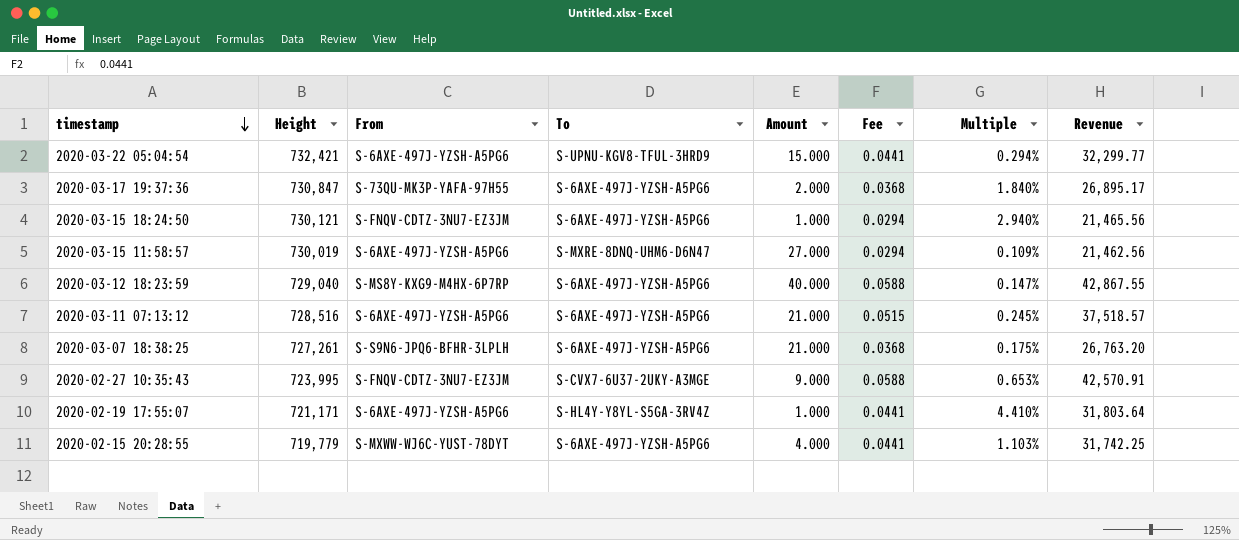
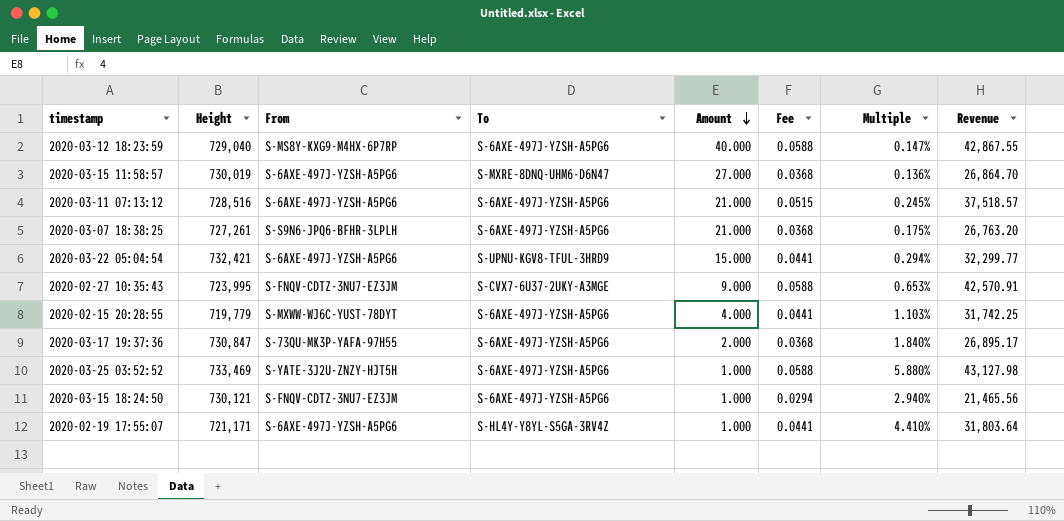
row order: timestamp descending -> Amount descending
2020-03-15 11:58:57 | Fee: 0.0294 -> 0.0368
2020-03-15 11:58:57 | Multiple: 0.109% -> 0.136%
2020-03-15 11:58:57 | Revenue: 21,462.56 -> 26,864.70
row 2020-03-25 03:52:52: none -> 733,469 | S-YATE-3J2U-ZNZY-HJT5H | S-6AXE-497J-YZSH-A5PG6 | 1.000 | 0.0588 | 5.880% | 43,127.98

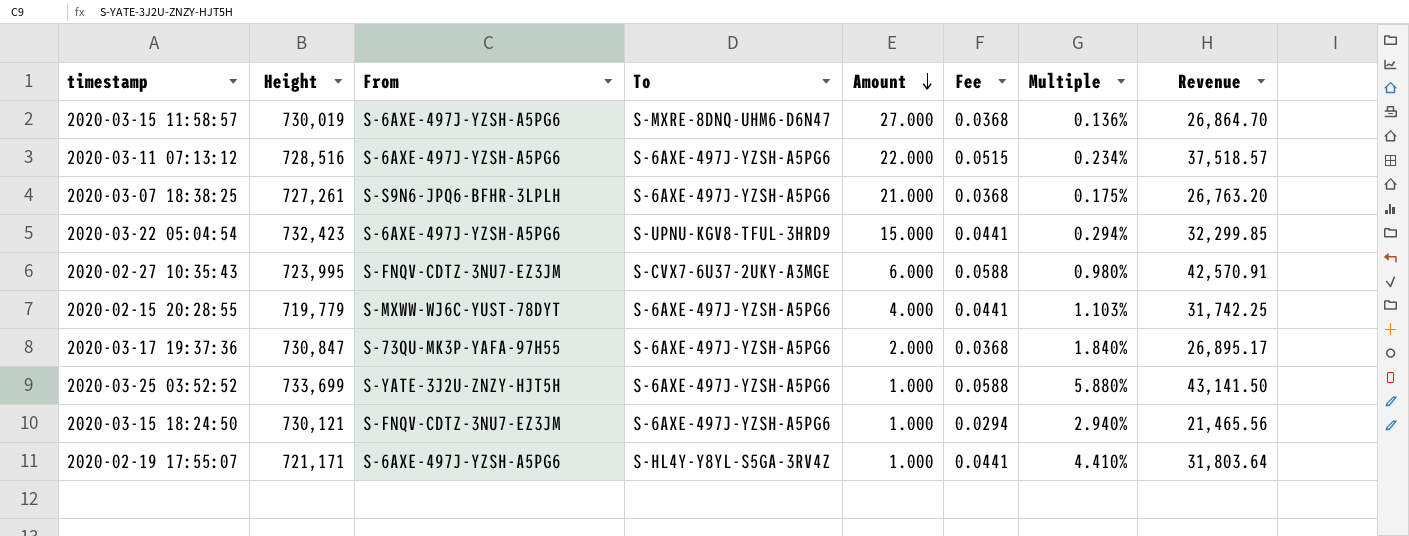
row 2020-03-12 18:23:59: 729,040 | S-MS8Y-KXG9-M4HX-6P7RP | S-6AXE-497J-YZSH-A5PG6 | 40.000 | 0.0588 | 0.147% | 42,867.55 -> none
2020-03-11 07:13:12 | Amount: 21.000 -> 22.000
2020-03-11 07:13:12 | Multiple: 0.245% -> 0.234%
2020-03-22 05:04:54 | Height: 732,421 -> 732,423
2020-03-22 05:04:54 | Revenue: 32,299.77 -> 32,299.85
2020-02-27 10:35:43 | Amount: 9.000 -> 6.000
2020-02-27 10:35:43 | Multiple: 0.653% -> 0.980%
2020-03-25 03:52:52 | Height: 733,469 -> 733,699
2020-03-25 03:52:52 | Revenue: 43,127.98 -> 43,141.50

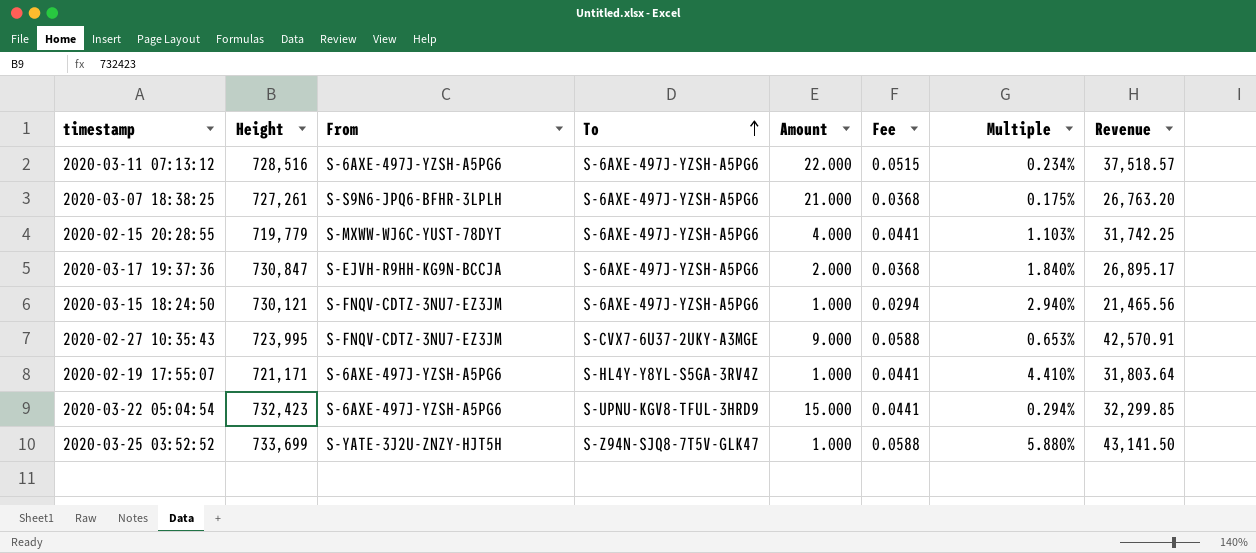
row order: Amount descending -> To ascending
row 2020-03-15 11:58:57: 730,019 | S-6AXE-497J-YZSH-A5PG6 | S-MXRE-8DNQ-UHM6-D6N47 | 27.000 | 0.0368 | 0.136% | 26,864.70 -> none
2020-03-17 19:37:36 | From: S-73QU-MK3P-YAFA-97H55 -> S-EJVH-R9HH-KG9N-BCCJA
2020-02-27 10:35:43 | Amount: 6.000 -> 9.000
2020-02-27 10:35:43 | Multiple: 0.980% -> 0.653%
2020-03-25 03:52:52 | To: S-6AXE-497J-YZSH-A5PG6 -> S-Z94N-SJQ8-7T5V-GLK47

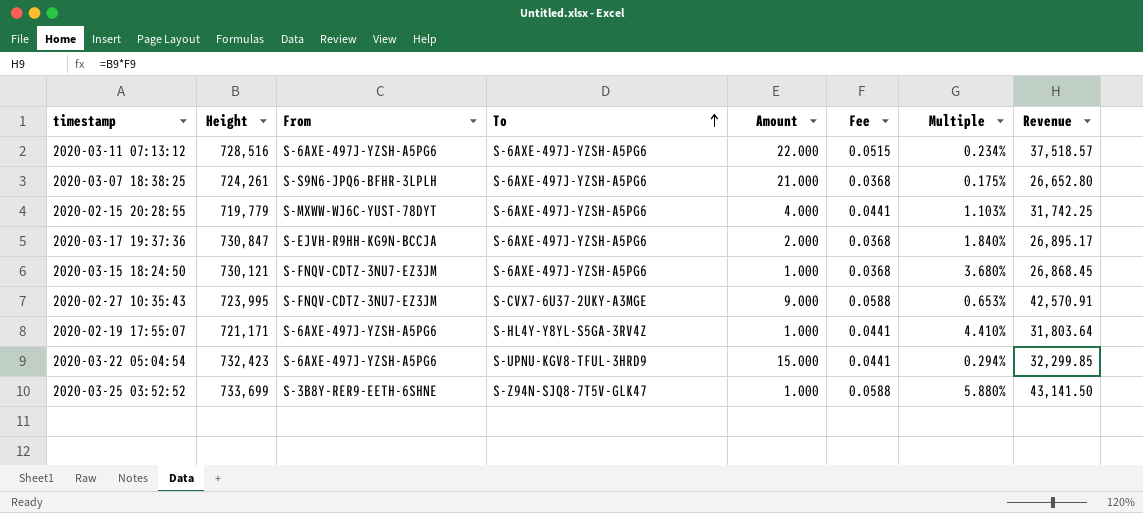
2020-03-07 18:38:25 | Height: 727,261 -> 724,261
2020-03-07 18:38:25 | Revenue: 26,763.20 -> 26,652.80
2020-03-15 18:24:50 | Fee: 0.0294 -> 0.0368
2020-03-15 18:24:50 | Multiple: 2.940% -> 3.680%
2020-03-15 18:24:50 | Revenue: 21,465.56 -> 26,868.45
2020-03-25 03:52:52 | From: S-YATE-3J2U-ZNZY-HJT5H -> S-3B8Y-RER9-EETH-6SHNE

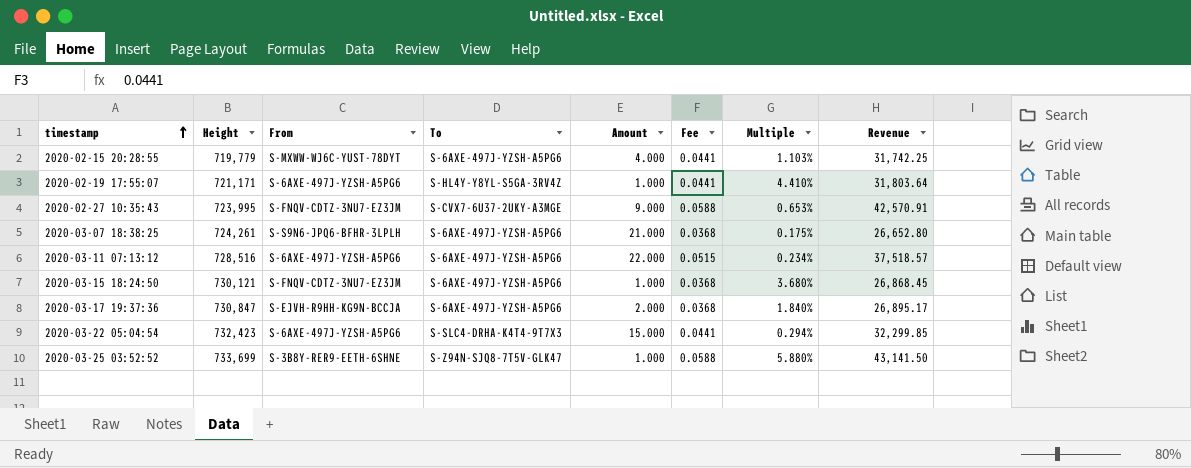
row order: To ascending -> timestamp ascending
2020-03-22 05:04:54 | To: S-UPNU-KGV8-TFUL-3HRD9 -> S-SLC4-DRHA-K4T4-9T7X3

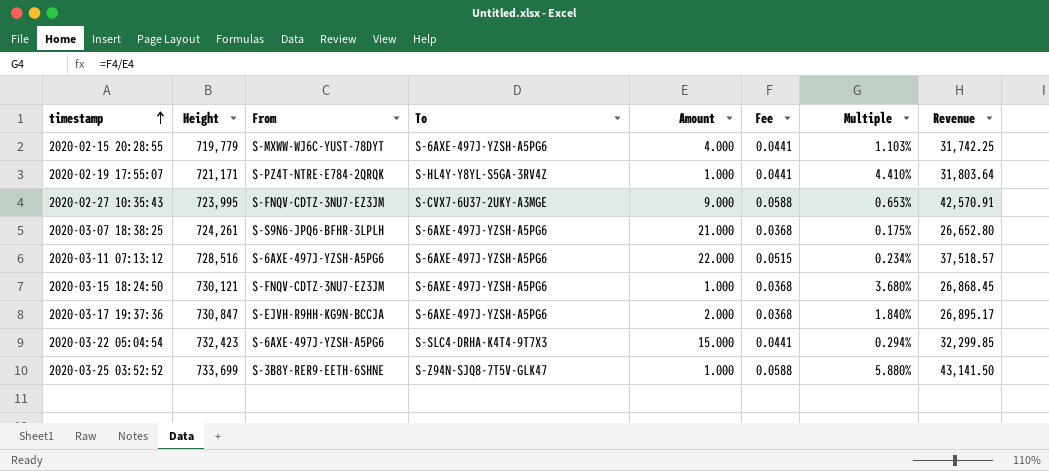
2020-02-19 17:55:07 | From: S-6AXE-497J-YZSH-A5PG6 -> S-PZ4T-NTRE-E784-2QRQK

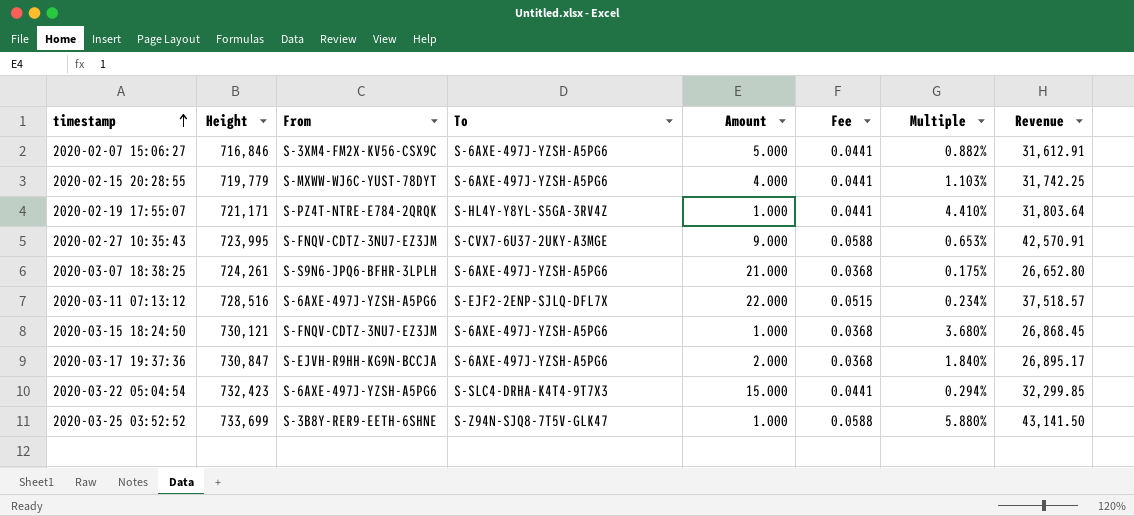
row 2020-02-07 15:06:27: none -> 716,846 | S-3XM4-FM2X-KV56-CSX9C | S-6AXE-497J-YZSH-A5PG6 | 5.000 | 0.0441 | 0.882% | 31,612.91
2020-03-11 07:13:12 | To: S-6AXE-497J-YZSH-A5PG6 -> S-EJF2-2ENP-SJLQ-DFL7X

